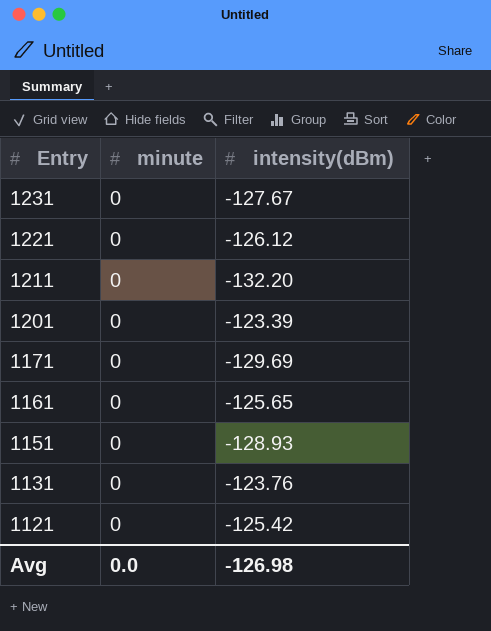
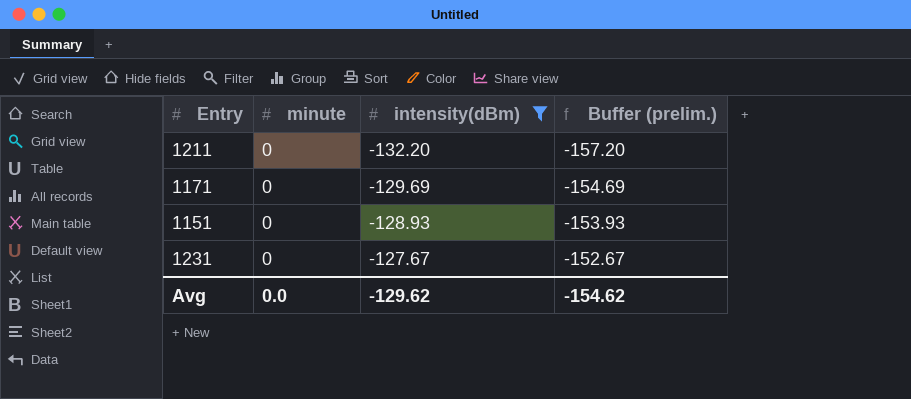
filter: none -> intensity(dBm) <= -127.67
row order: Entry descending -> intensity(dBm) ascending
column Buffer (prelim.) | formula: none -> [intensity(dBm)] - 25
Avg | intensity(dBm): -126.98 -> -129.62

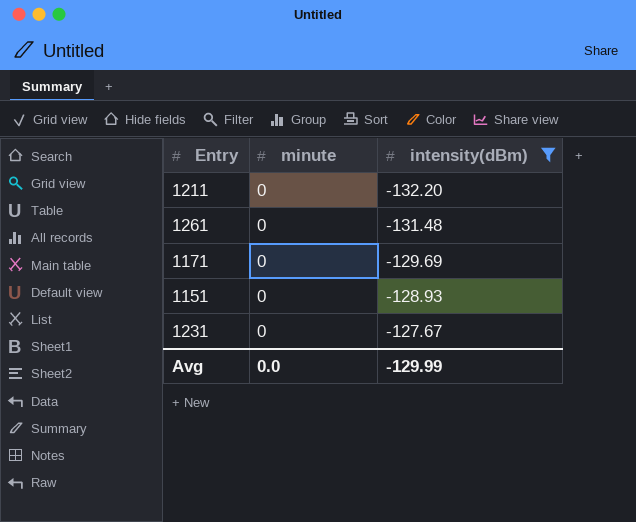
column Buffer (prelim.) | formula: [intensity(dBm)] - 25 -> none
row 1261: none -> 0 | -131.48
Avg | intensity(dBm): -129.62 -> -129.99

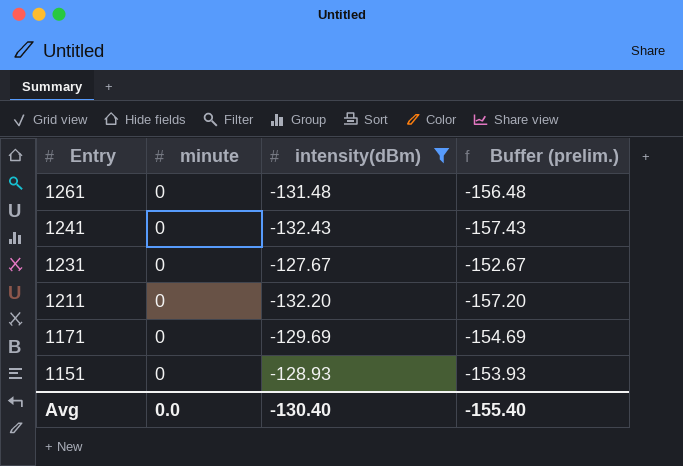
row order: intensity(dBm) ascending -> Entry descending
column Buffer (prelim.) | formula: none -> [intensity(dBm)] - 25
row 1241: none -> 0 | -132.43 | -157.43
Avg | intensity(dBm): -129.99 -> -130.40

